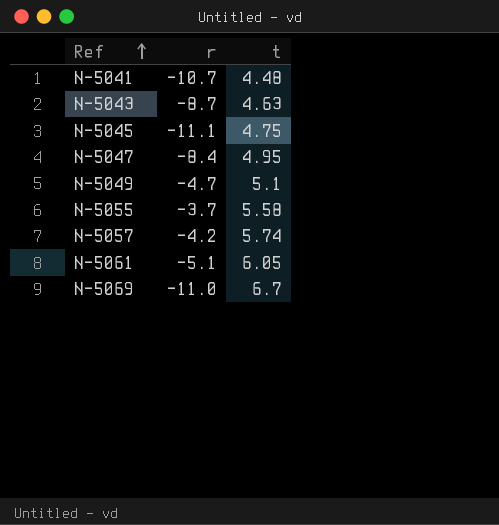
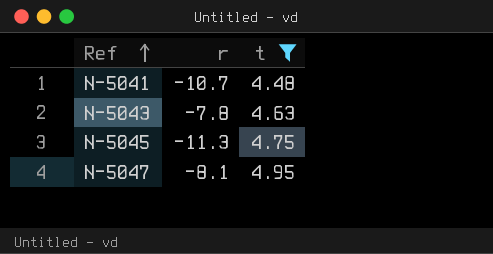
filter: none -> t <= 4.95
N-5043 | r: -8.7 -> -7.8
N-5045 | r: -11.1 -> -11.3
N-5047 | r: -8.4 -> -8.1

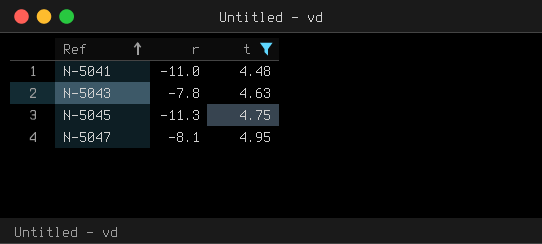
N-5041 | r: -10.7 -> -11.0

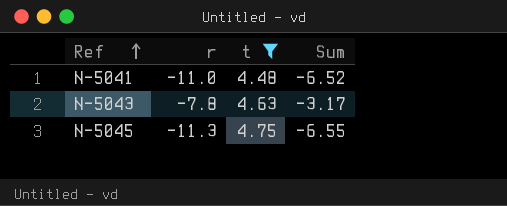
column Sum | formula: none -> [r] + [t]
row N-5047: -8.1 | 4.95 -> none

